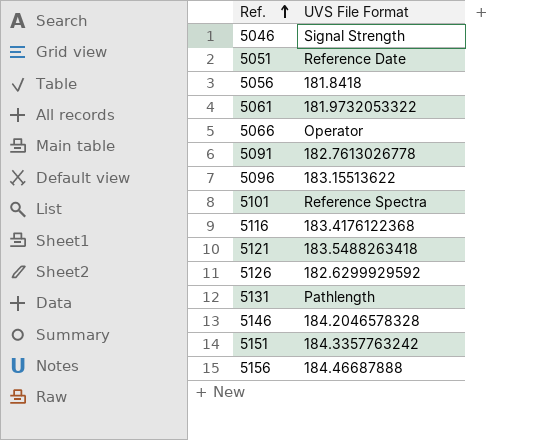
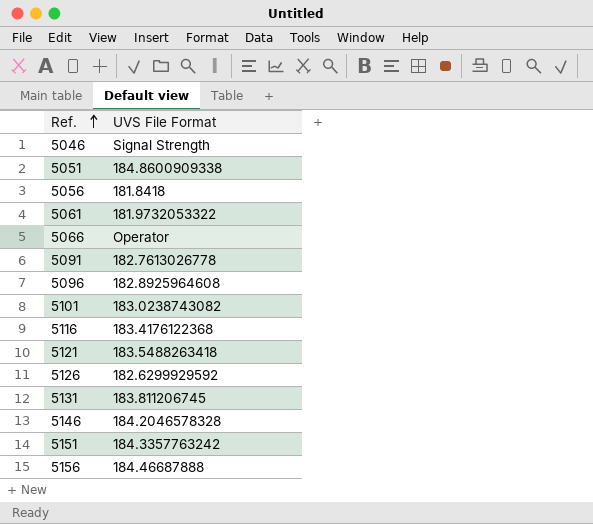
5051 | UVS File Format: Reference Date -> 184.8600909338
5096 | UVS File Format: 183.15513622 -> 182.8925964608
5101 | UVS File Format: Reference Spectra -> 183.0238743082
5131 | UVS File Format: Pathlength -> 183.811206745

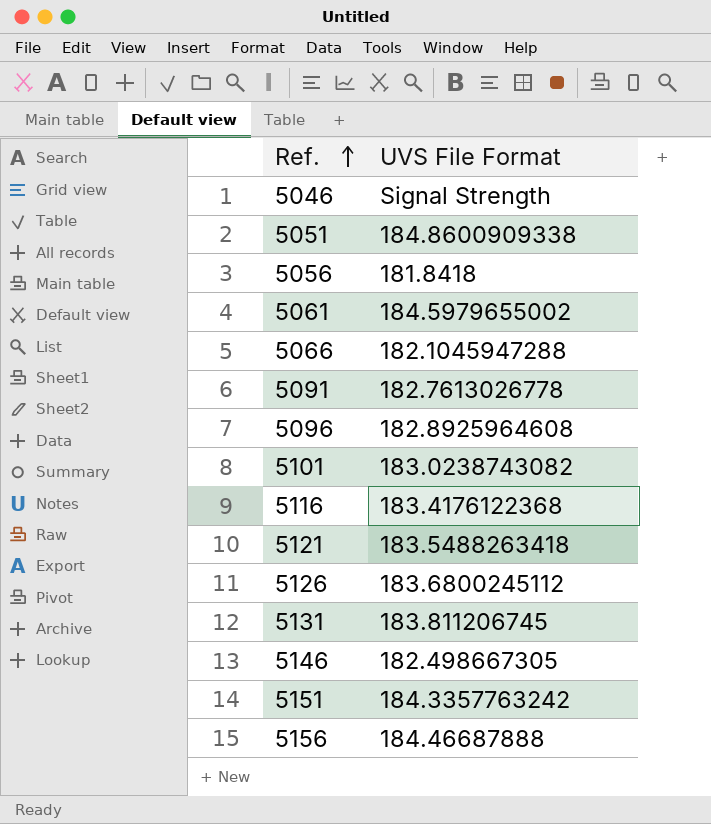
5061 | UVS File Format: 181.9732053322 -> 184.5979655002
5066 | UVS File Format: Operator -> 182.1045947288
5126 | UVS File Format: 182.6299929592 -> 183.6800245112
5146 | UVS File Format: 184.2046578328 -> 182.498667305

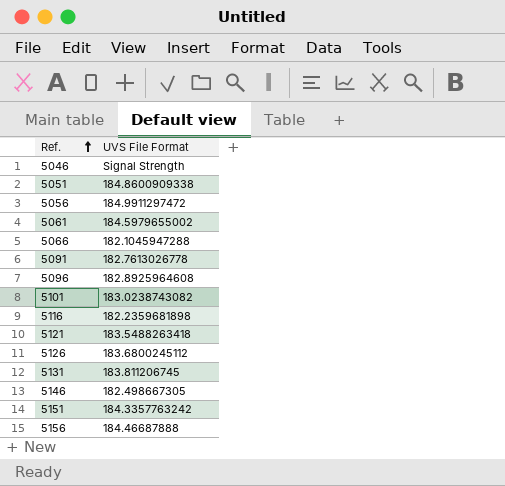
5056 | UVS File Format: 181.8418 -> 184.9911297472
5116 | UVS File Format: 183.4176122368 -> 182.2359681898

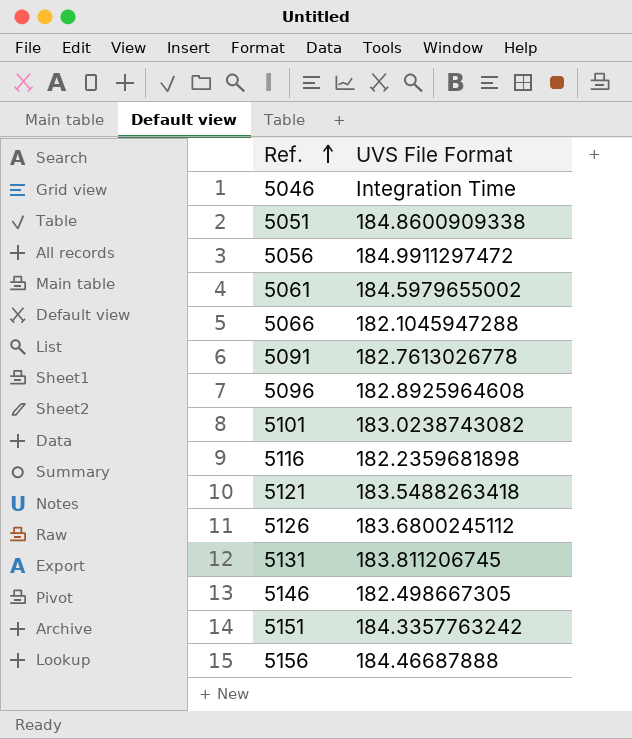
5046 | UVS File Format: Signal Strength -> Integration Time

